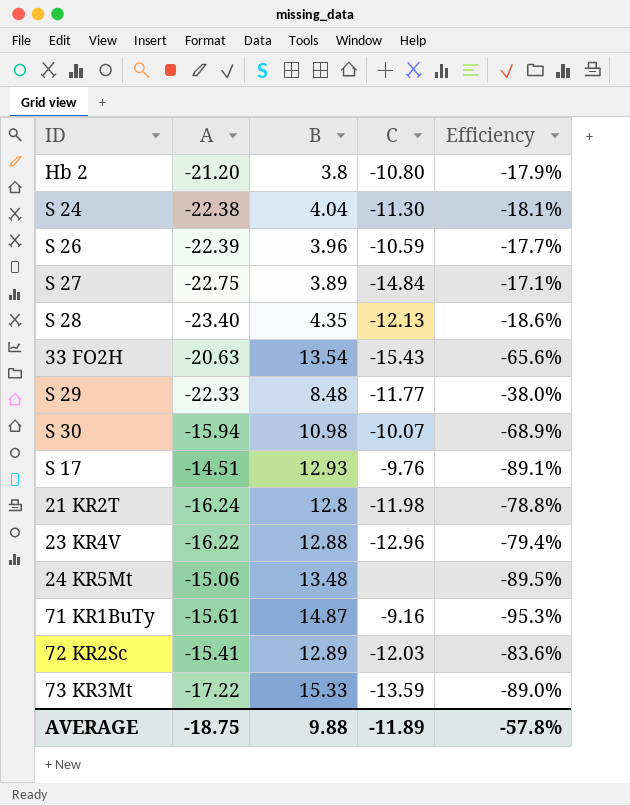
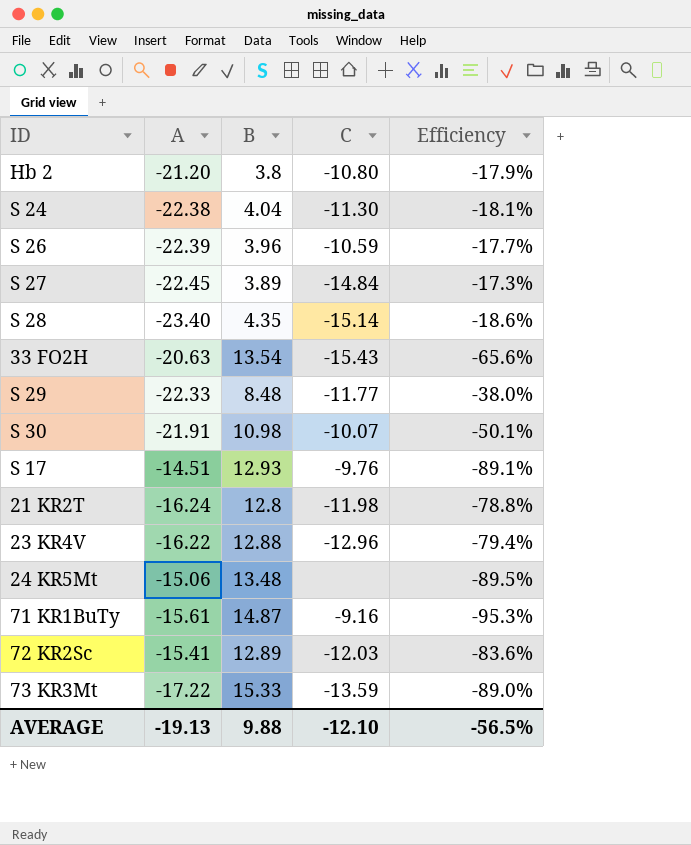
S 27 | A: -22.75 -> -22.45
S 27 | Efficiency: -17.1% -> -17.3%
S 28 | C: -12.13 -> -15.14
S 30 | A: -15.94 -> -21.91
S 30 | Efficiency: -68.9% -> -50.1%
AVERAGE | A: -18.75 -> -19.13
AVERAGE | C: -11.89 -> -12.10
AVERAGE | Efficiency: -57.8% -> -56.5%

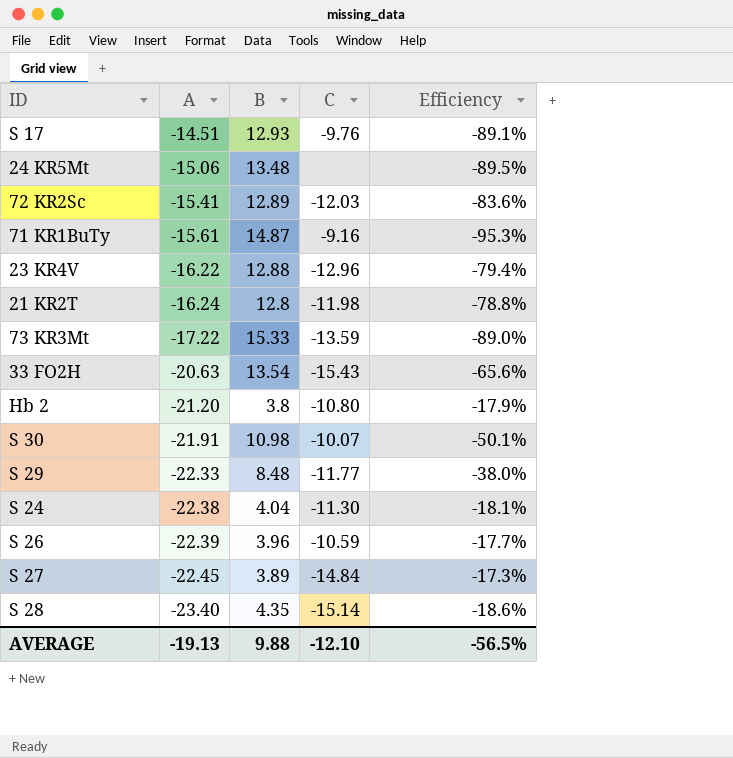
row order: none -> A descending

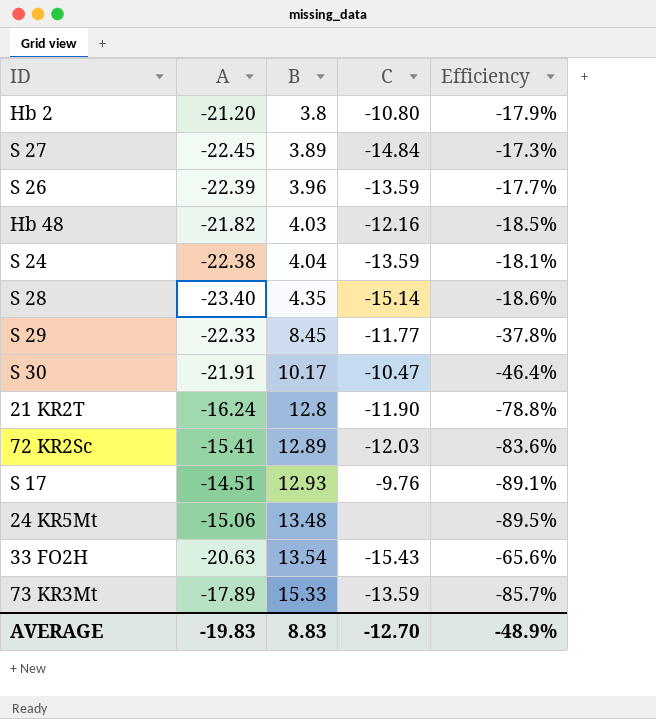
row order: A descending -> B ascending
row 71 KR1BuTy: -15.61 | 14.87 | -9.16 | -95.3% -> none
row 23 KR4V: -16.22 | 12.88 | -12.96 | -79.4% -> none
S 26 | C: -10.59 -> -13.59
row Hb 48: none -> -21.82 | 4.03 | -12.16 | -18.5%
S 24 | C: -11.30 -> -13.59
S 29 | B: 8.48 -> 8.45
S 29 | Efficiency: -38.0% -> -37.8%
S 30 | B: 10.98 -> 10.17
S 30 | C: -10.07 -> -10.47
S 30 | Efficiency: -50.1% -> -46.4%
21 KR2T | C: -11.98 -> -11.90
73 KR3Mt | A: -17.22 -> -17.89
73 KR3Mt | Efficiency: -89.0% -> -85.7%
AVERAGE | A: -19.13 -> -19.83
AVERAGE | B: 9.88 -> 8.83
AVERAGE | C: -12.10 -> -12.70
AVERAGE | Efficiency: -56.5% -> -48.9%

